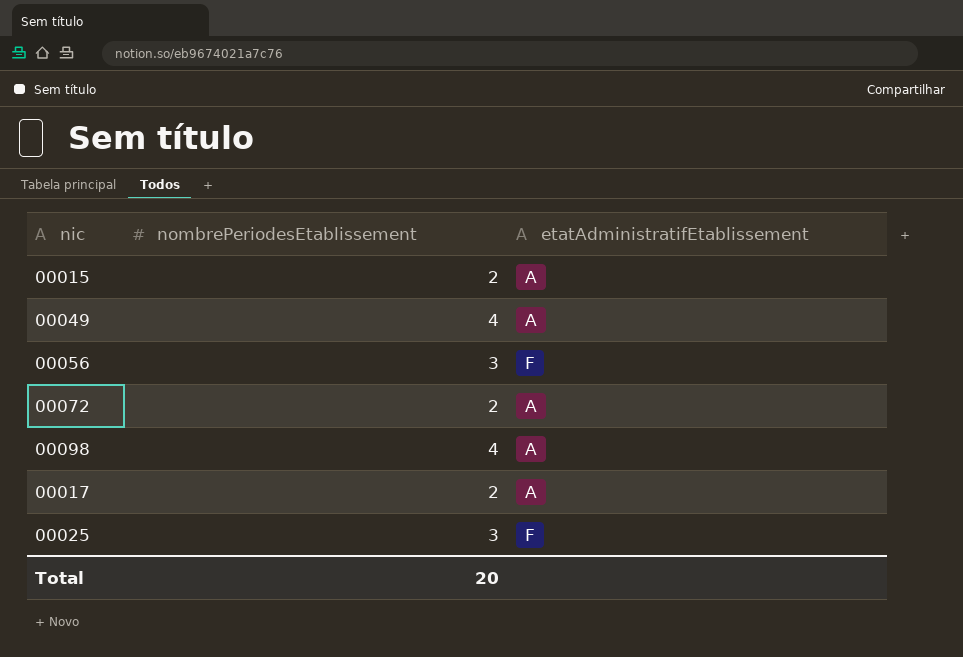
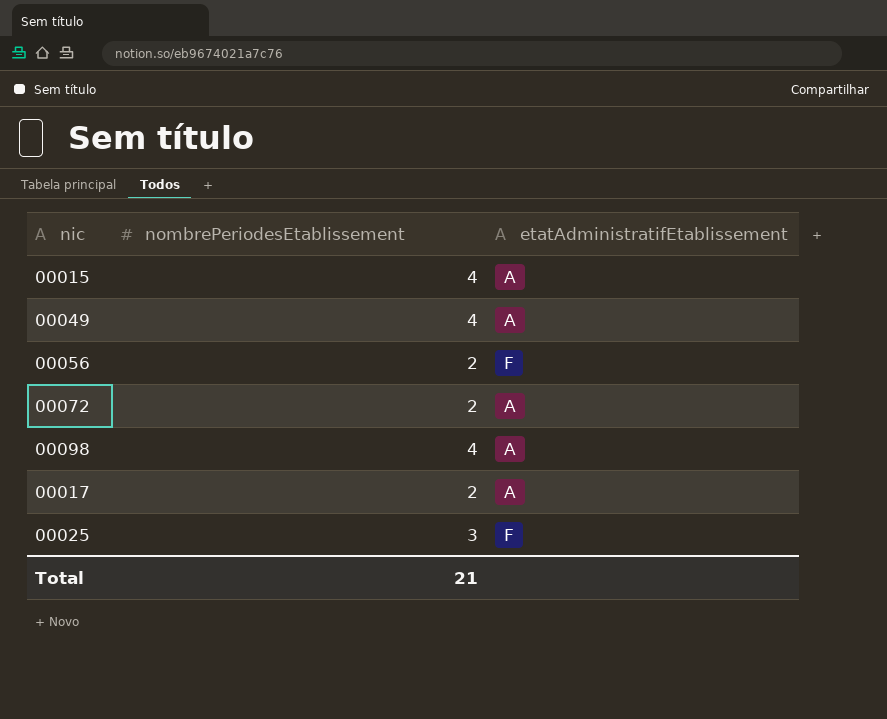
00015 | nombrePeriodesEtablissement: 2 -> 4
00056 | nombrePeriodesEtablissement: 3 -> 2
Total | nombrePeriodesEtablissement: 20 -> 21

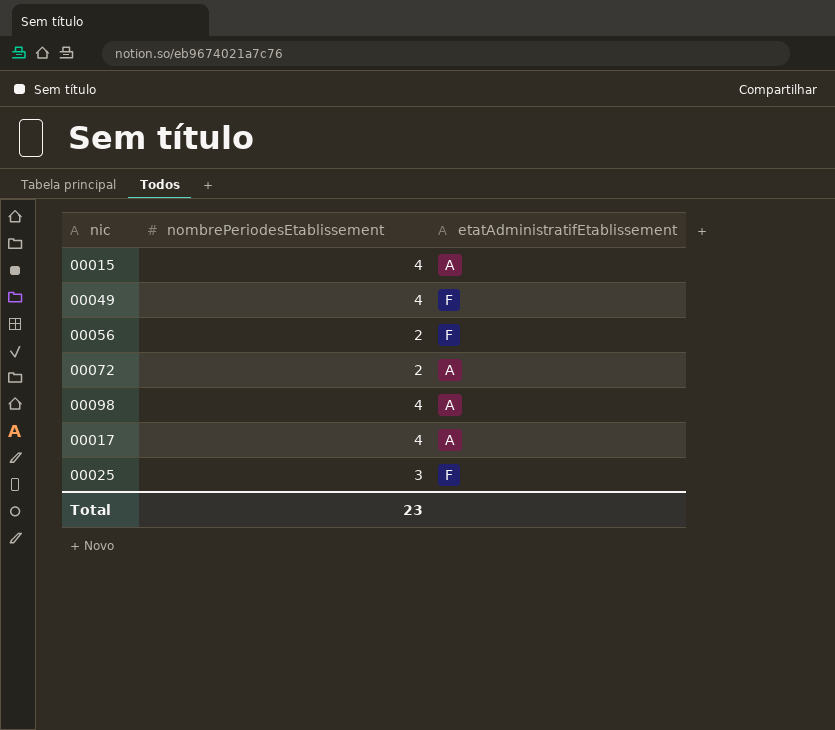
00049 | etatAdministratifEtablissement: A -> F
00017 | nombrePeriodesEtablissement: 2 -> 4
Total | nombrePeriodesEtablissement: 21 -> 23

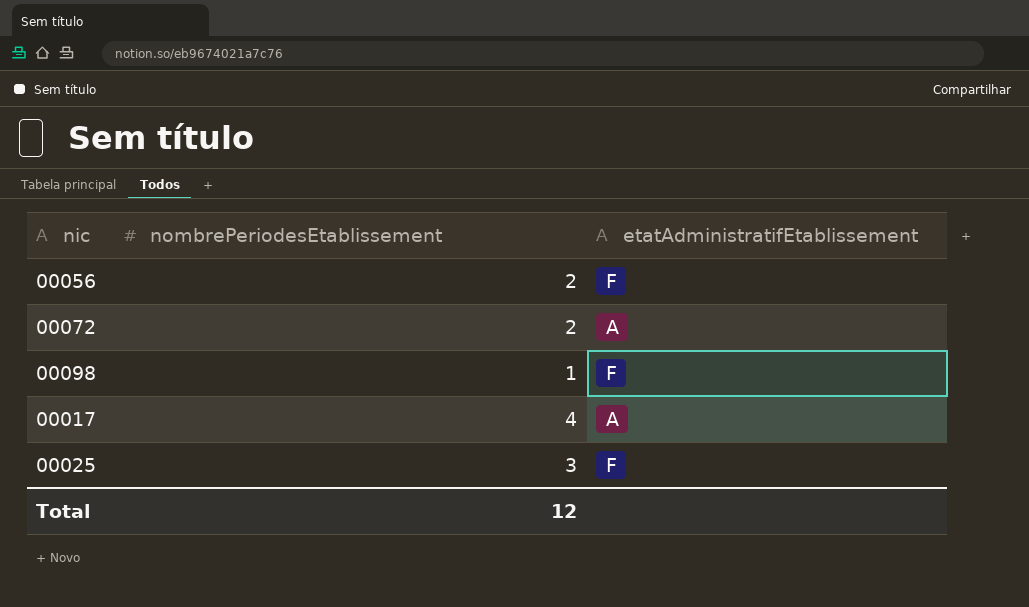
row 00015: 4 | A -> none
row 00049: 4 | F -> none
00098 | nombrePeriodesEtablissement: 4 -> 1
00098 | etatAdministratifEtablissement: A -> F
Total | nombrePeriodesEtablissement: 23 -> 12

